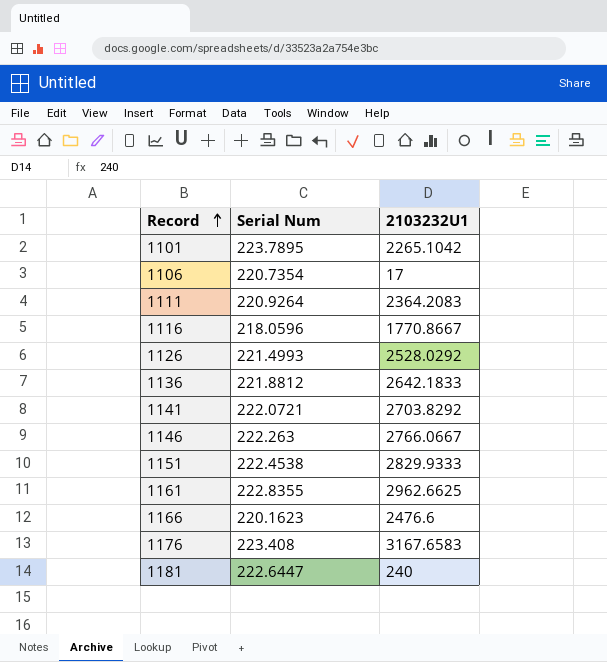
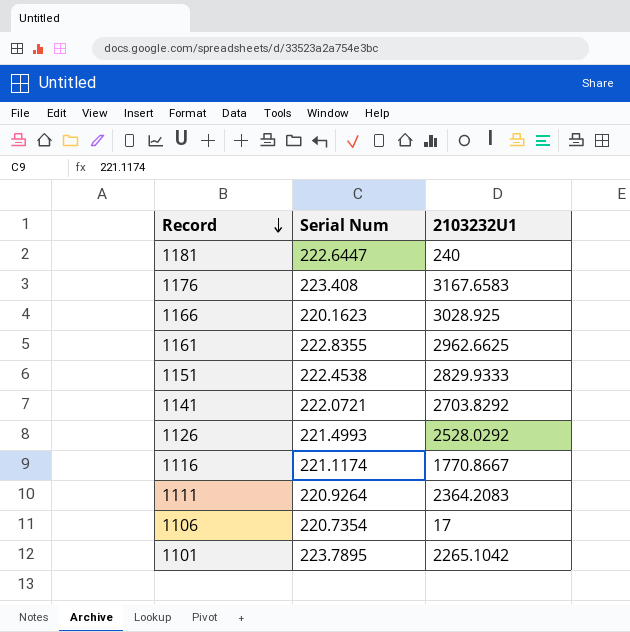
row order: Record ascending -> Record descending
row 1136: 221.8812 | 2642.1833 -> none
row 1146: 222.263 | 2766.0667 -> none
1166 | 2103232U1: 2476.6 -> 3028.925
1116 | Serial Num: 218.0596 -> 221.1174

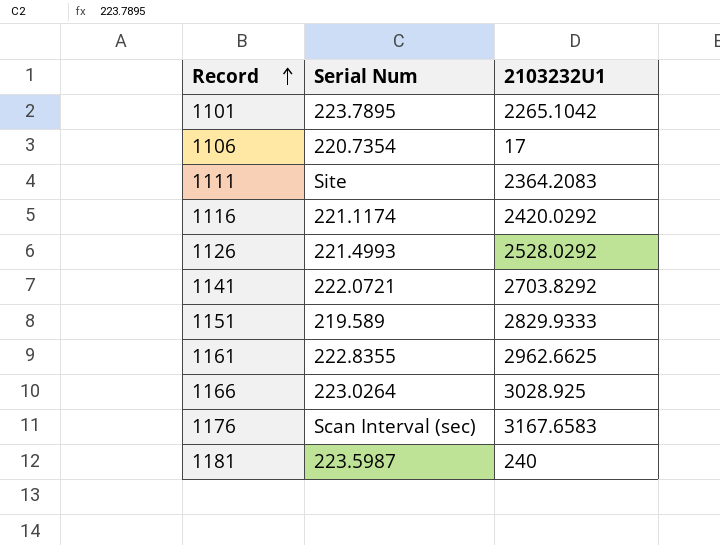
row order: Record descending -> Record ascending
1111 | Serial Num: 220.9264 -> Site
1116 | 2103232U1: 1770.8667 -> 2420.0292
1151 | Serial Num: 222.4538 -> 219.589
1166 | Serial Num: 220.1623 -> 223.0264
1176 | Serial Num: 223.408 -> Scan Interval (sec)
1181 | Serial Num: 222.6447 -> 223.5987

